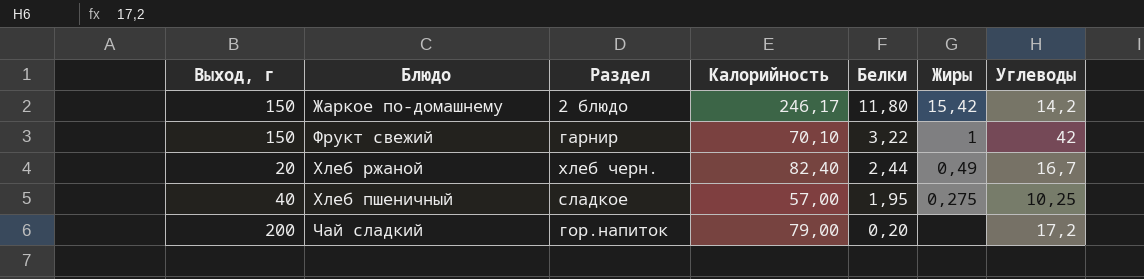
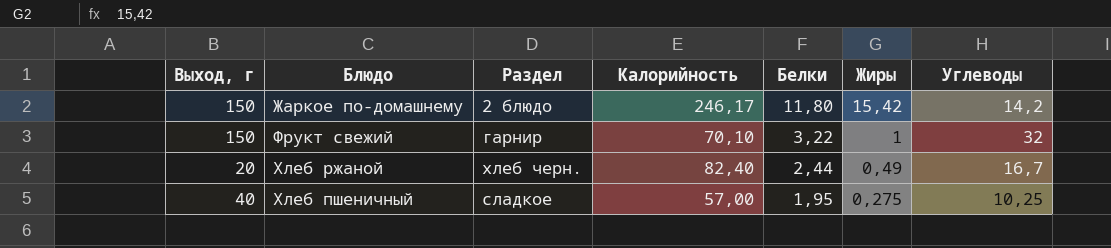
row Чай сладкий: 200 | гор.напиток | 79,00 | 0,20 | none | 17,2 -> none
Фрукт свежий | Углеводы: 42 -> 32

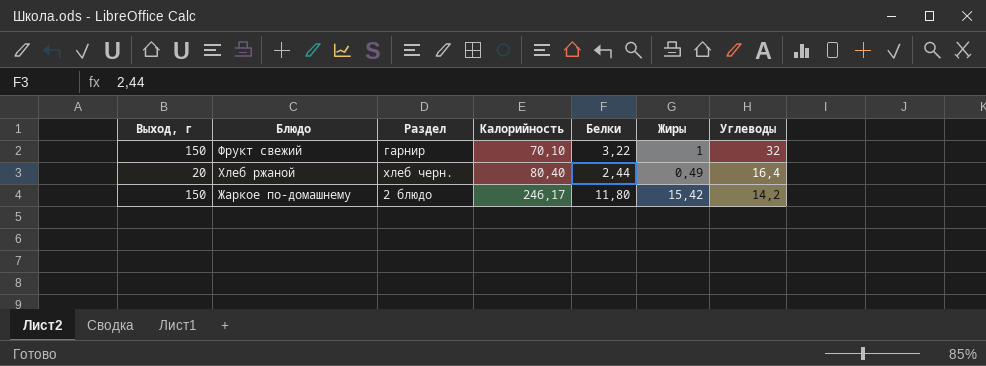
row order: Белки descending -> Калорийность ascending
row Хлеб пшеничный: 40 | сладкое | 57,00 | 1,95 | 0,275 | 10,25 -> none
Хлеб ржаной | Калорийность: 82,40 -> 80,40
Хлеб ржаной | Углеводы: 16,7 -> 16,4

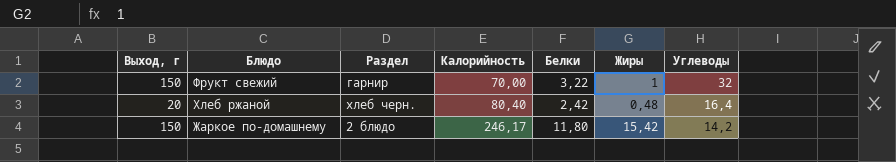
Фрукт свежий | Калорийность: 70,10 -> 70,00
Хлеб ржаной | Белки: 2,44 -> 2,42
Хлеб ржаной | Жиры: 0,49 -> 0,48

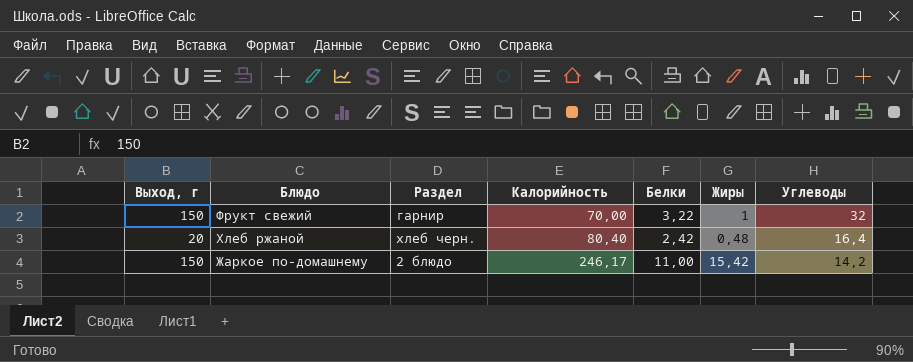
Жаркое по-домашнему | Белки: 11,80 -> 11,00

